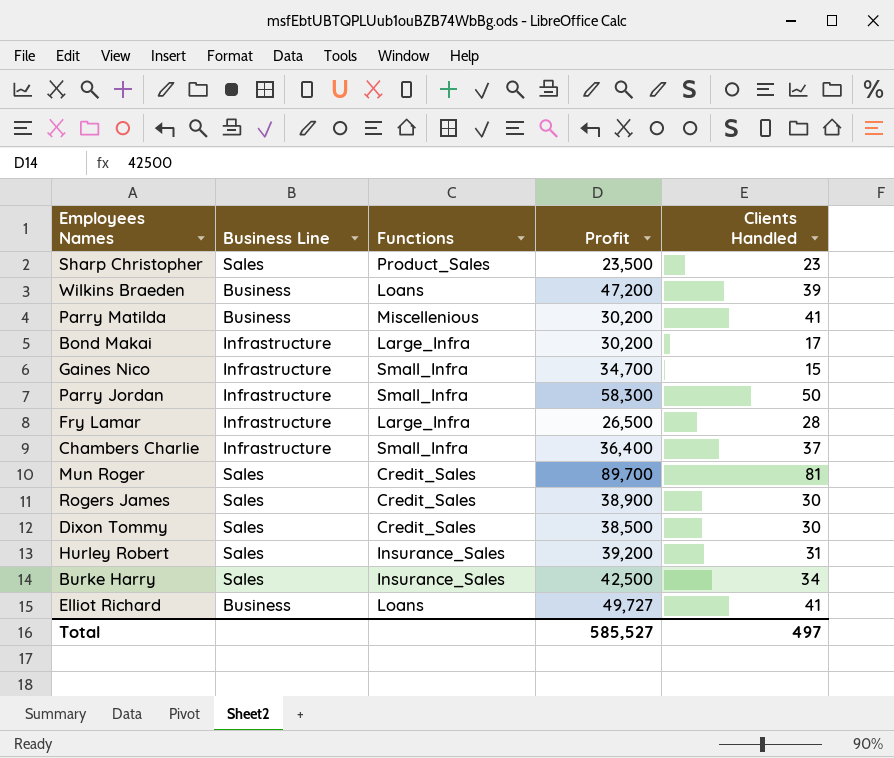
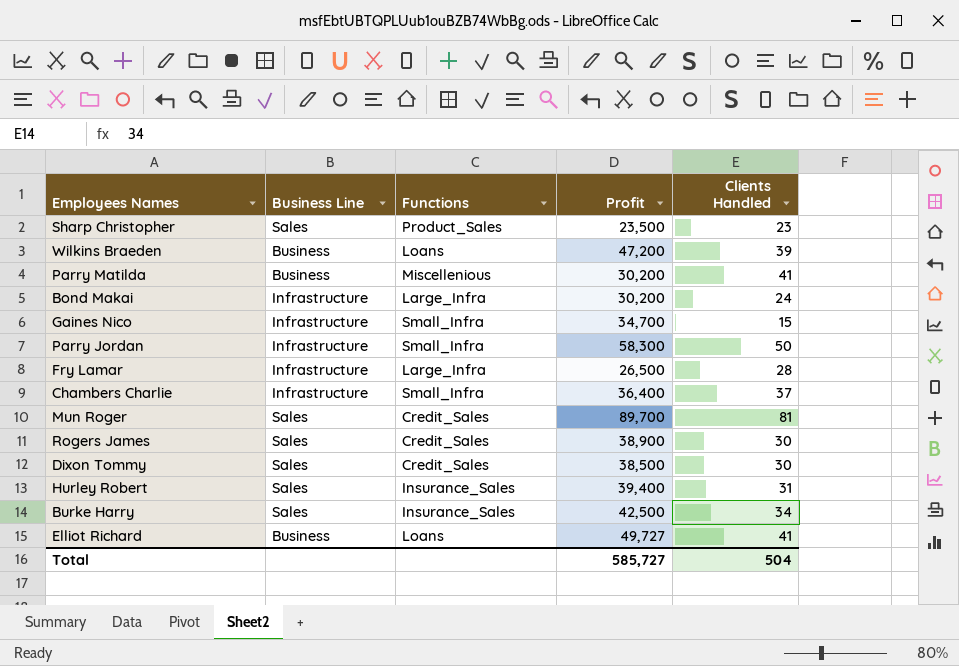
Bond Makai | Clients Handled: 17 -> 24
Hurley Robert | Profit: 39,200 -> 39,400
Total | Profit: 585,527 -> 585,727
Total | Clients Handled: 497 -> 504

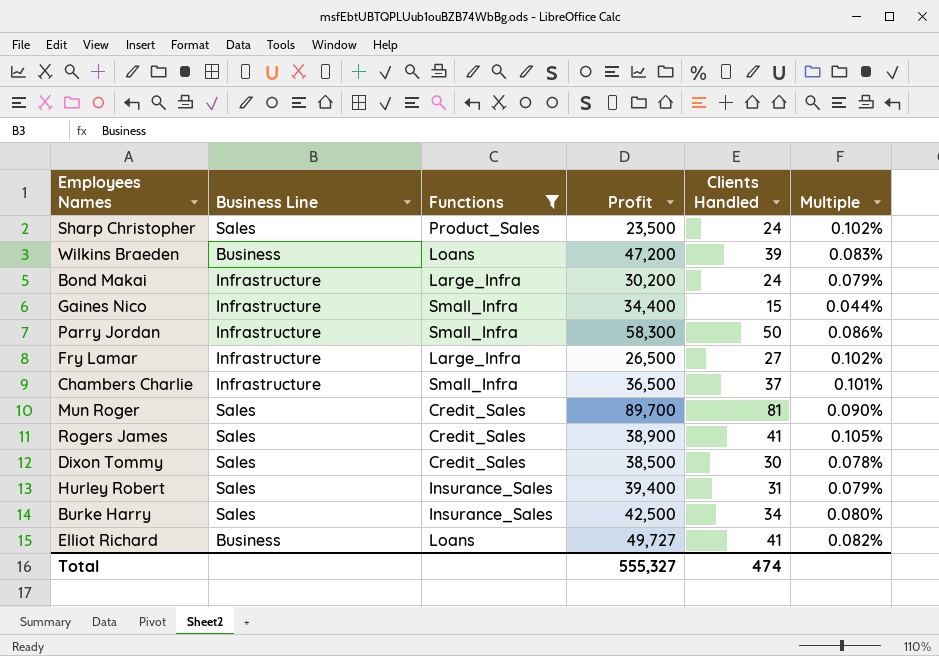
filter: none -> Functions != Miscellenious
column Multiple | formula: none -> [Clients Handled] / [Profit]
Sharp Christopher | Clients Handled: 23 -> 24
Gaines Nico | Profit: 34,700 -> 34,400
Fry Lamar | Clients Handled: 28 -> 27
Chambers Charlie | Profit: 36,400 -> 36,500
Rogers James | Clients Handled: 30 -> 41
Total | Profit: 585,727 -> 555,327
Total | Clients Handled: 504 -> 474

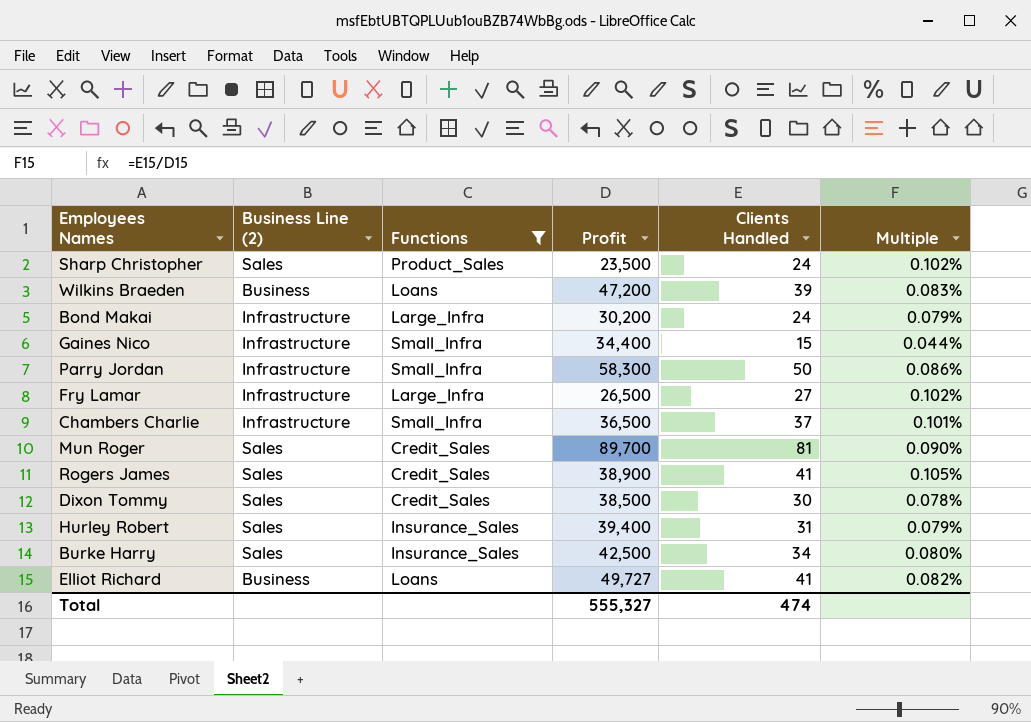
column name: Business Line -> Business Line (2)

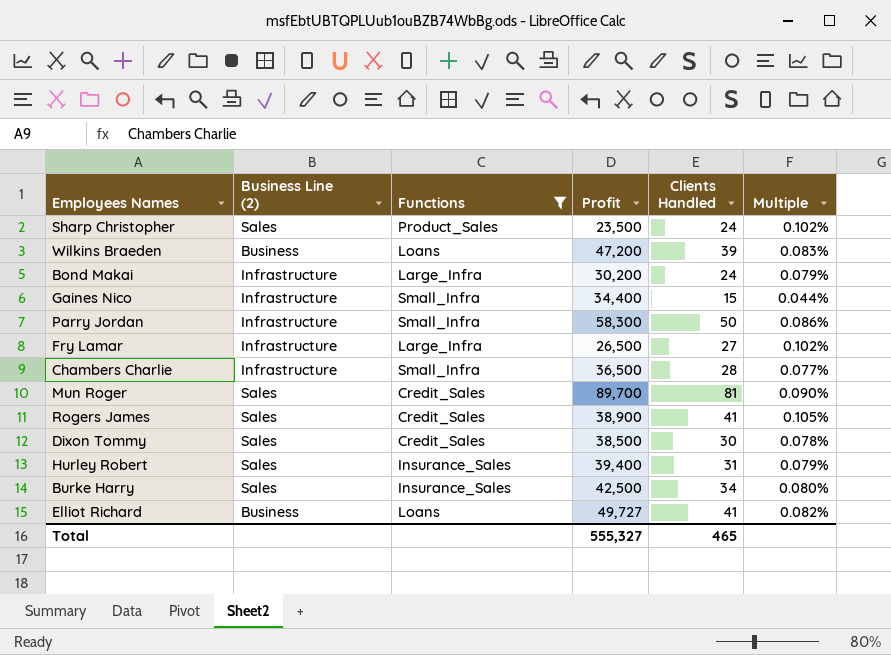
Chambers Charlie | Clients Handled: 37 -> 28
Chambers Charlie | Multiple: 0.101% -> 0.077%
Total | Clients Handled: 474 -> 465

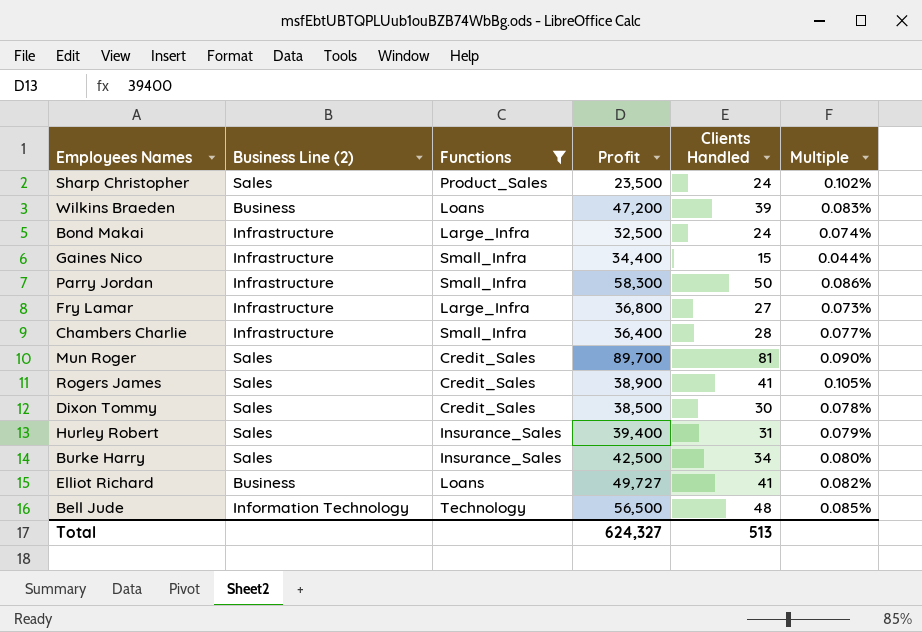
Bond Makai | Profit: 30,200 -> 32,500
Bond Makai | Multiple: 0.079% -> 0.074%
Fry Lamar | Profit: 26,500 -> 36,800
Fry Lamar | Multiple: 0.102% -> 0.073%
Chambers Charlie | Profit: 36,500 -> 36,400
row Bell Jude: none -> Information Technology | Technology | 56,500 | 48 | 0.085%
Total | Profit: 555,327 -> 624,327
Total | Clients Handled: 465 -> 513

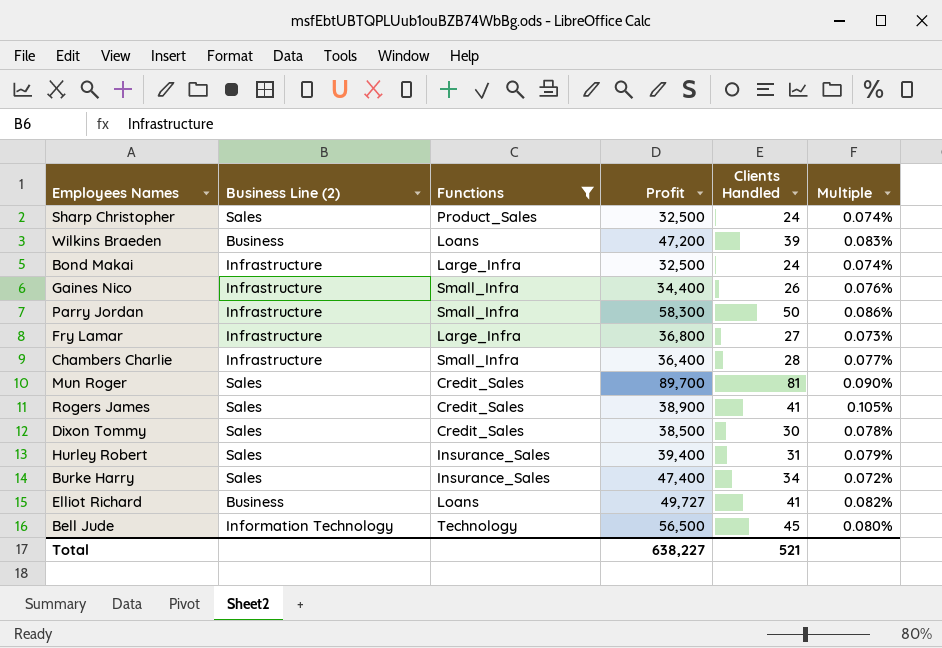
Sharp Christopher | Profit: 23,500 -> 32,500
Sharp Christopher | Multiple: 0.102% -> 0.074%
Gaines Nico | Clients Handled: 15 -> 26
Gaines Nico | Multiple: 0.044% -> 0.076%
Burke Harry | Profit: 42,500 -> 47,400
Burke Harry | Multiple: 0.080% -> 0.072%
Bell Jude | Clients Handled: 48 -> 45
Bell Jude | Multiple: 0.085% -> 0.080%
Total | Profit: 624,327 -> 638,227
Total | Clients Handled: 513 -> 521

